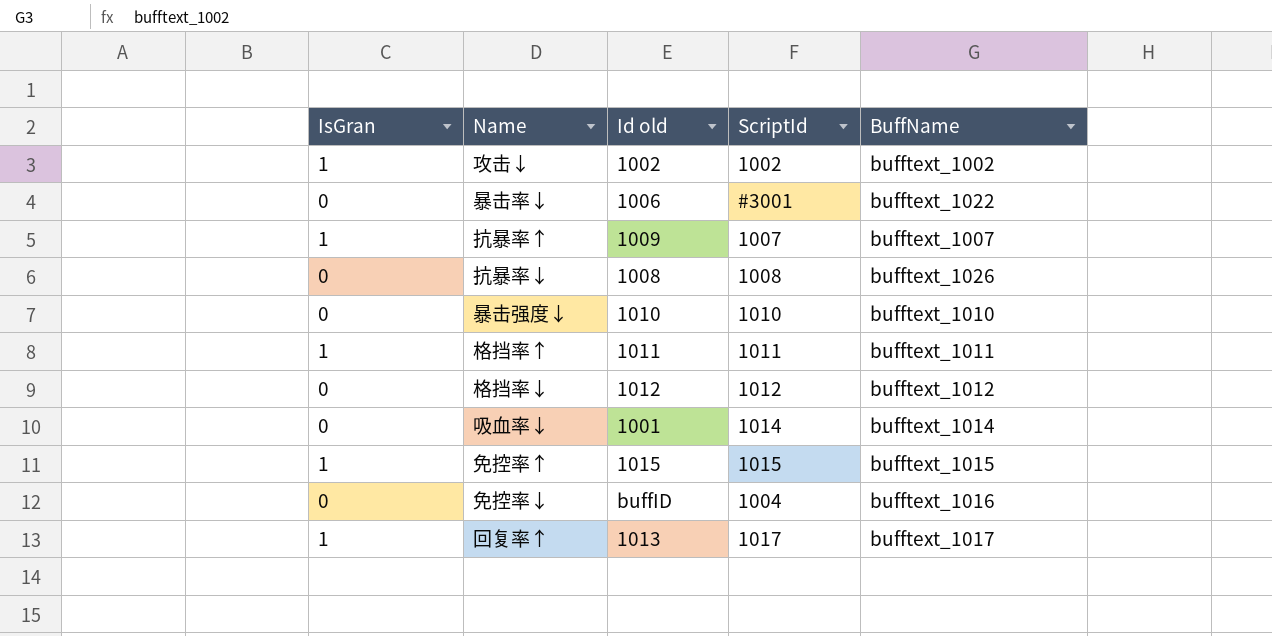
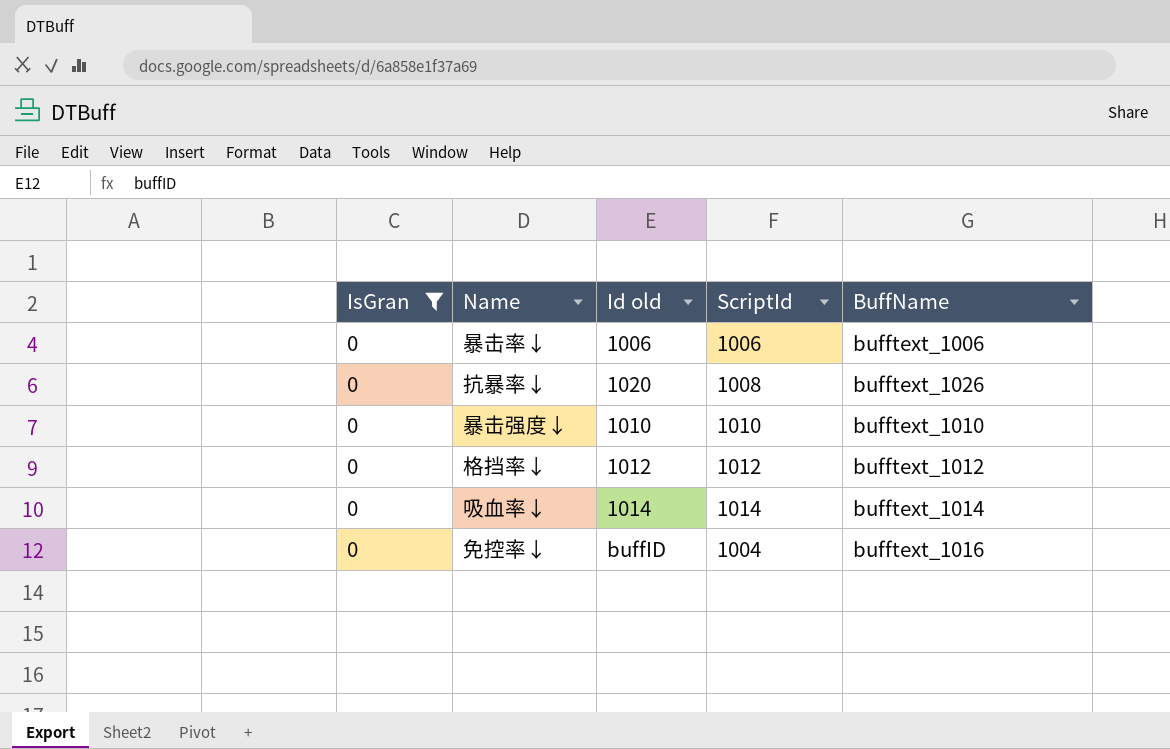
filter: none -> IsGran = 0
暴击率↓ | ScriptId: #3001 -> 1006
暴击率↓ | BuffName: bufftext_1022 -> bufftext_1006
抗暴率↓ | Id old: 1008 -> 1020
吸血率↓ | Id old: 1001 -> 1014

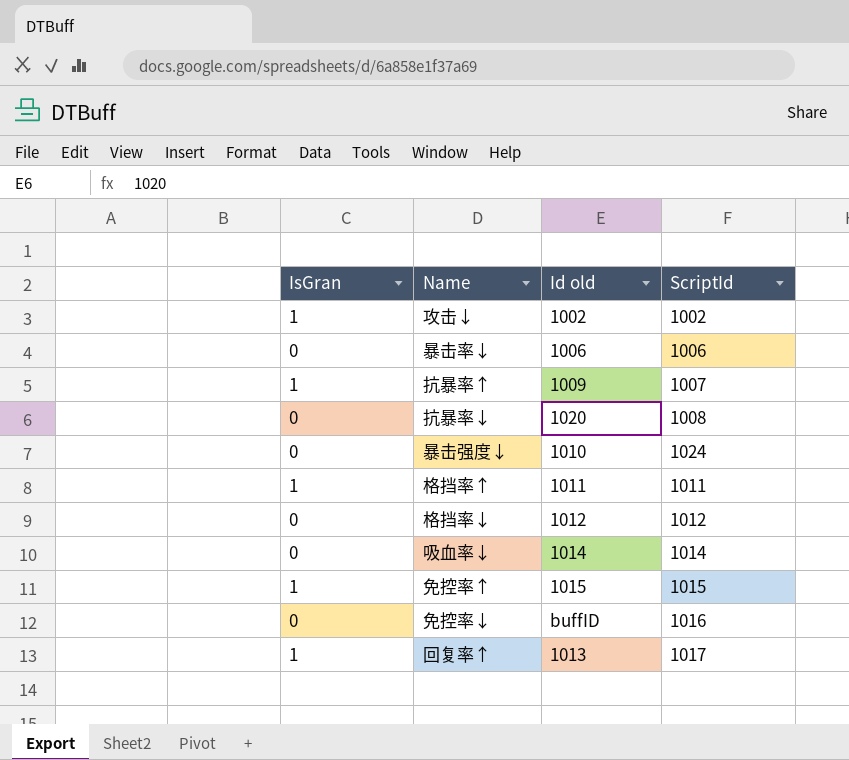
filter: IsGran = 0 -> none
column BuffName | position: 5 -> none
暴击强度↓ | ScriptId: 1010 -> 1024
免控率↓ | ScriptId: 1004 -> 1016

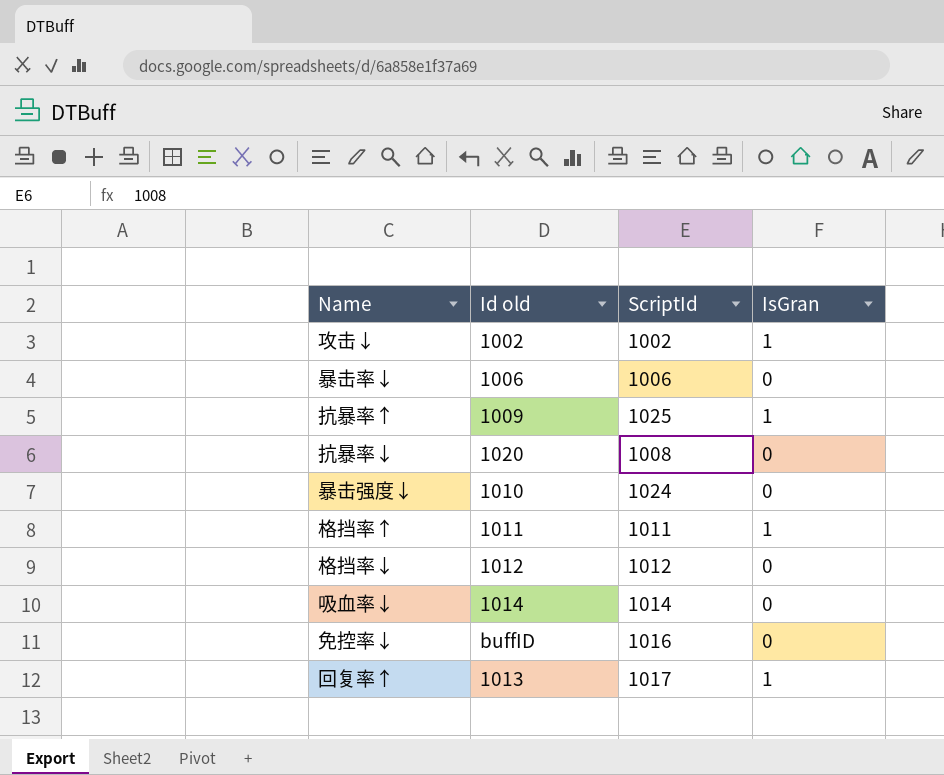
column IsGran | position: 1 -> 4
row 免控率↑: 1 | 1015 | 1015 -> none
抗暴率↑ | ScriptId: 1007 -> 1025

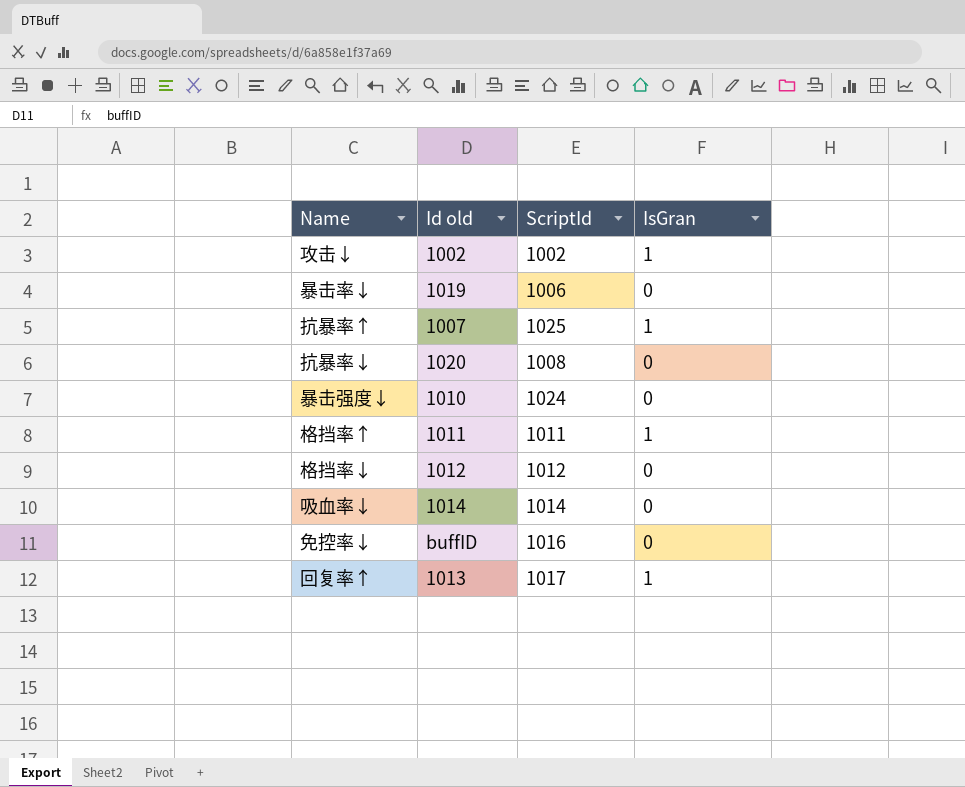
暴击率↓ | Id old: 1006 -> 1019
抗暴率↑ | Id old: 1009 -> 1007

